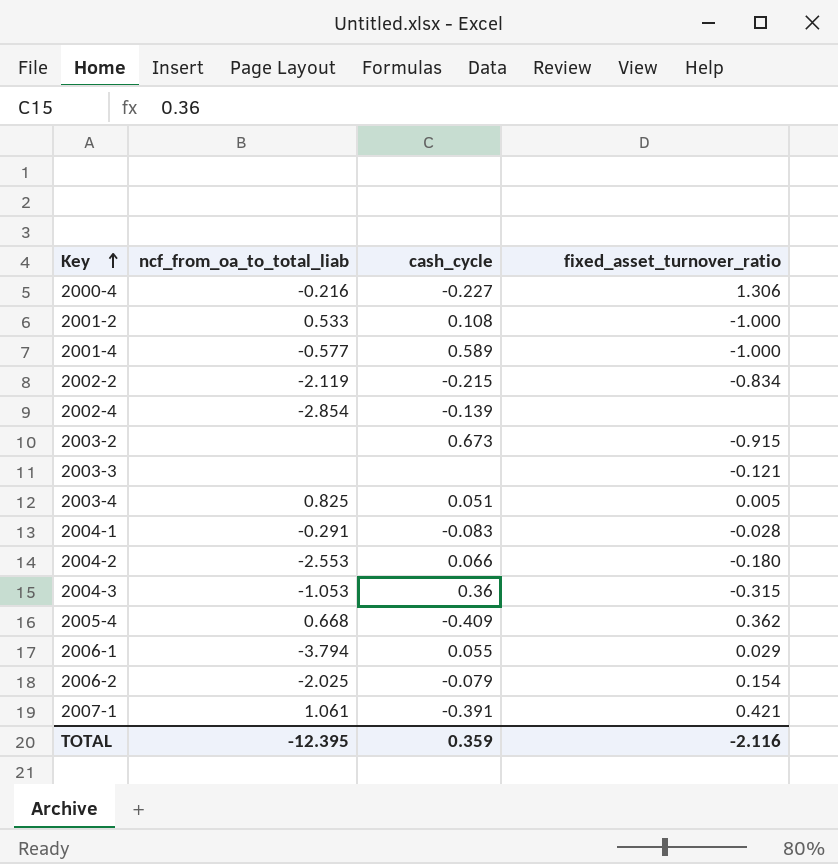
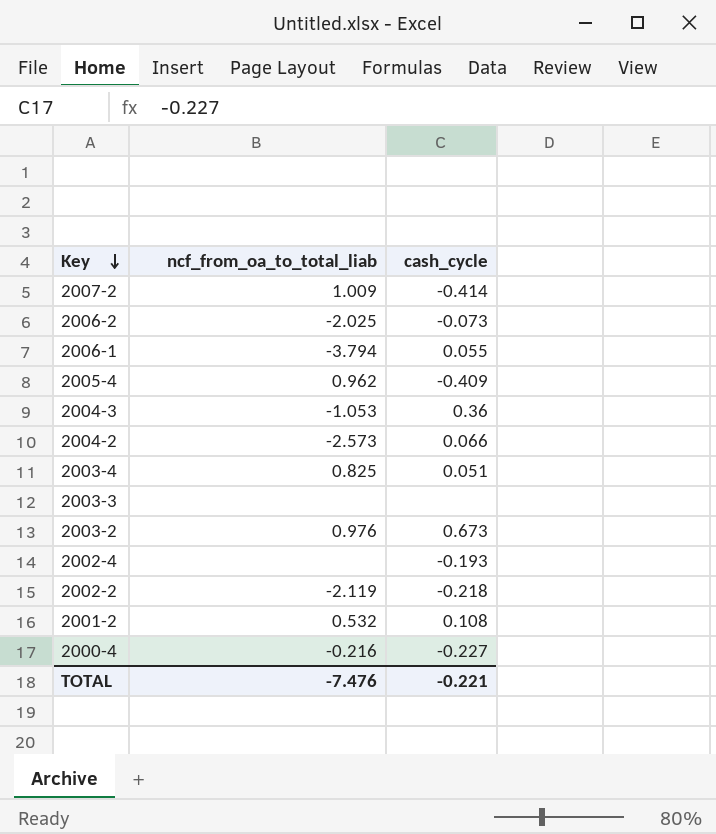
row order: Key ascending -> Key descending
column fixed_asset_turnover_ratio | position: 4 -> none
row 2001-4: -0.577 | 0.589 | -1.000 -> none
row 2004-1: -0.291 | -0.083 | -0.028 -> none
row 2007-1: 1.061 | -0.391 | 0.421 -> none
row 2007-2: none -> 1.009 | -0.414
2006-2 | cash_cycle: -0.079 -> -0.073
2005-4 | ncf_from_oa_to_total_liab: 0.668 -> 0.962
2004-2 | ncf_from_oa_to_total_liab: -2.553 -> -2.573
2003-2 | ncf_from_oa_to_total_liab: none -> 0.976
2002-4 | ncf_from_oa_to_total_liab: -2.854 -> none
2002-4 | cash_cycle: -0.139 -> -0.193
2002-2 | cash_cycle: -0.215 -> -0.218
2001-2 | ncf_from_oa_to_total_liab: 0.533 -> 0.532
TOTAL | ncf_from_oa_to_total_liab: -12.395 -> -7.476
TOTAL | cash_cycle: 0.359 -> -0.221

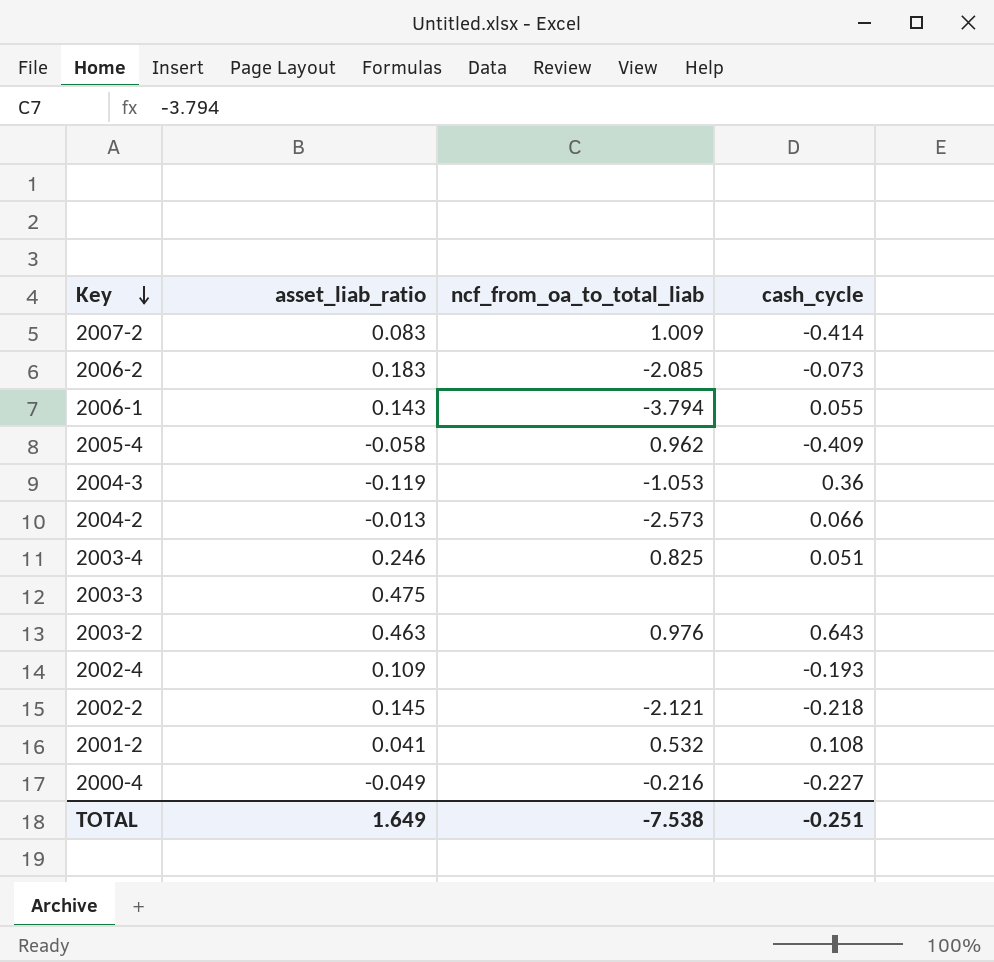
column asset_liab_ratio | position: none -> 2
2006-2 | ncf_from_oa_to_total_liab: -2.025 -> -2.085
2003-2 | cash_cycle: 0.673 -> 0.643
2002-2 | ncf_from_oa_to_total_liab: -2.119 -> -2.121
TOTAL | ncf_from_oa_to_total_liab: -7.476 -> -7.538
TOTAL | cash_cycle: -0.221 -> -0.251

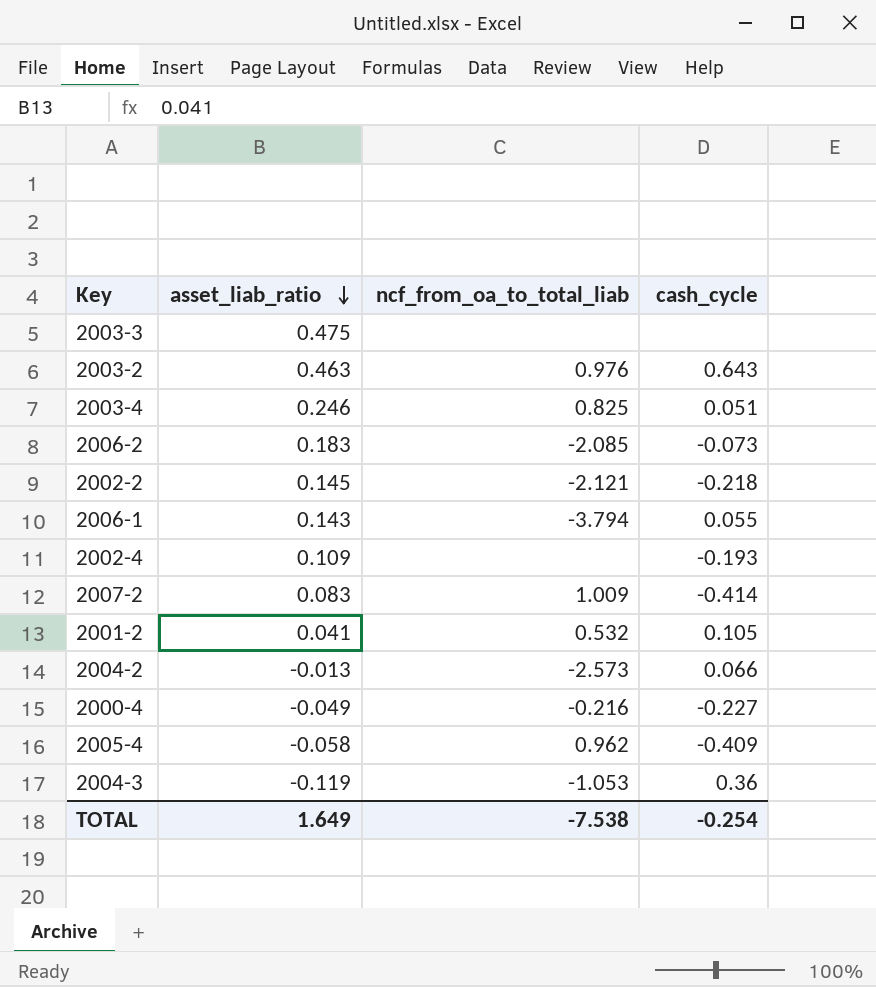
row order: Key descending -> asset_liab_ratio descending
2001-2 | cash_cycle: 0.108 -> 0.105
TOTAL | cash_cycle: -0.251 -> -0.254

